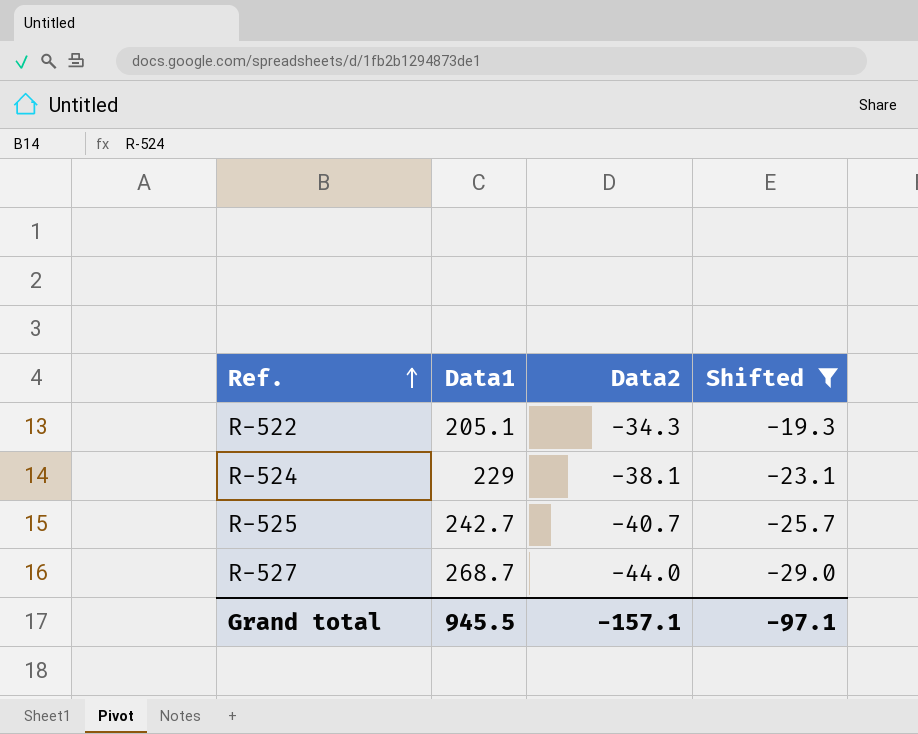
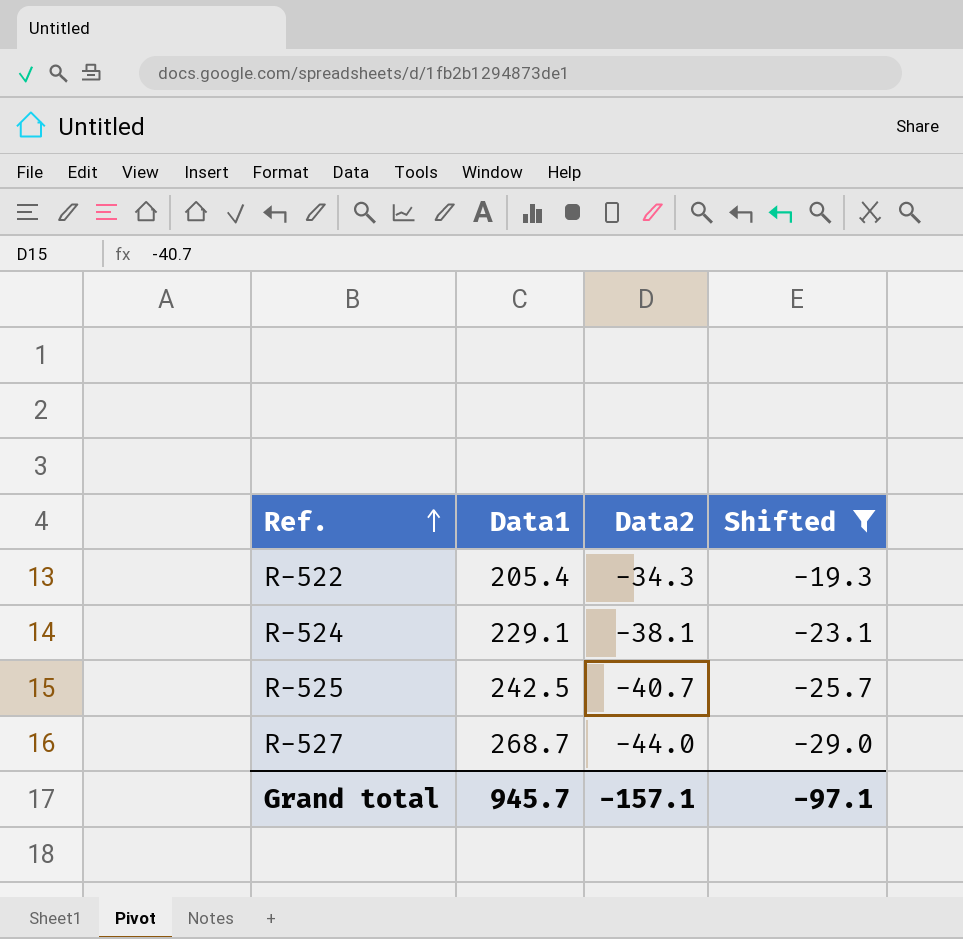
R-522 | Data1: 205.1 -> 205.4
R-524 | Data1: 229 -> 229.1
R-525 | Data1: 242.7 -> 242.5
Grand total | Data1: 945.5 -> 945.7

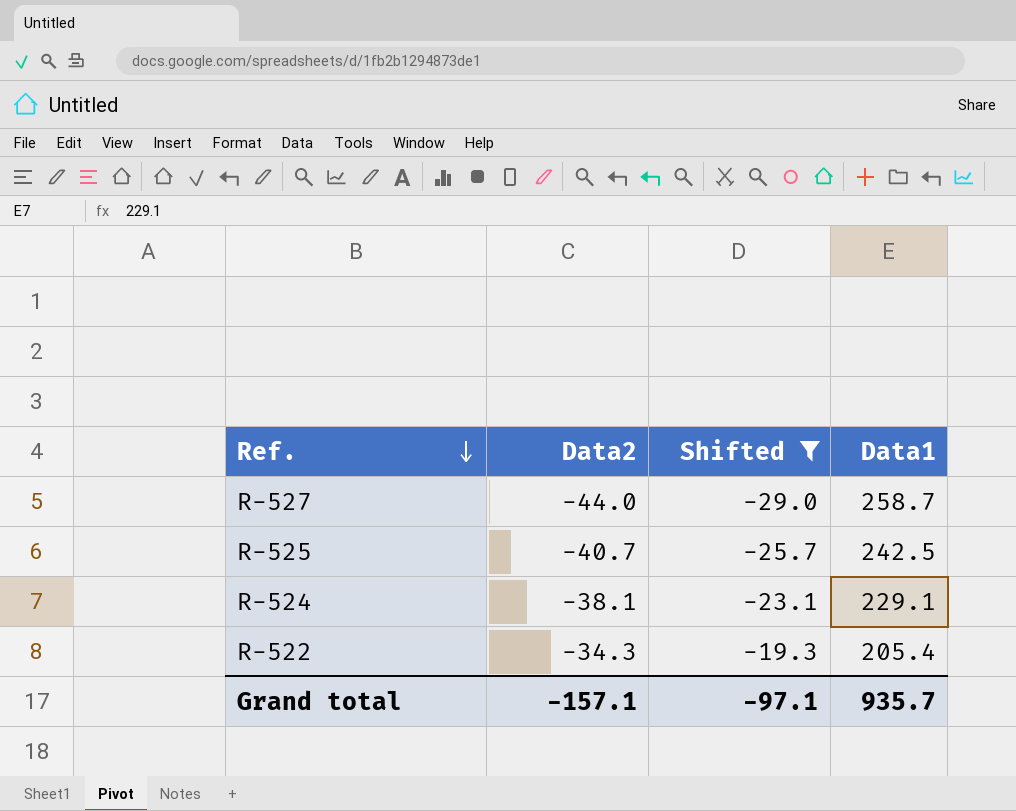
row order: Ref. ascending -> Ref. descending
column Data1 | position: 2 -> 4
R-527 | Data1: 268.7 -> 258.7
Grand total | Data1: 945.7 -> 935.7

